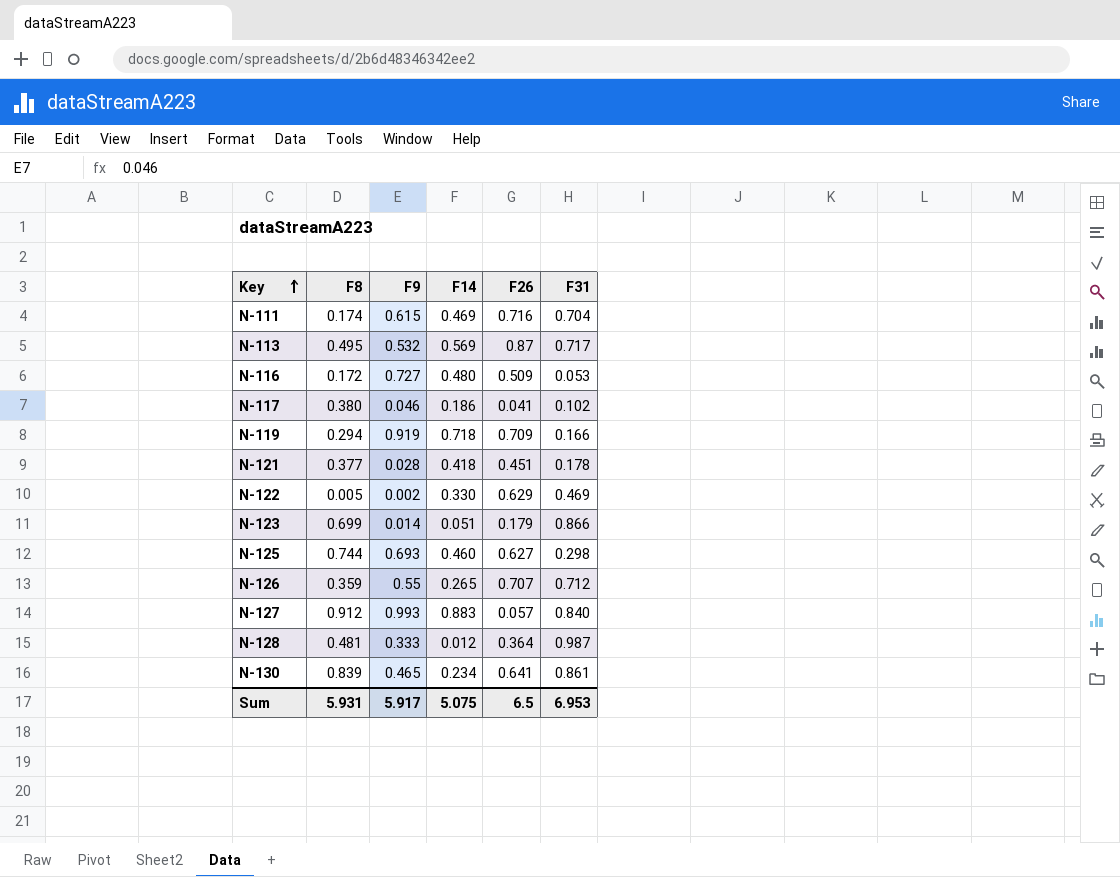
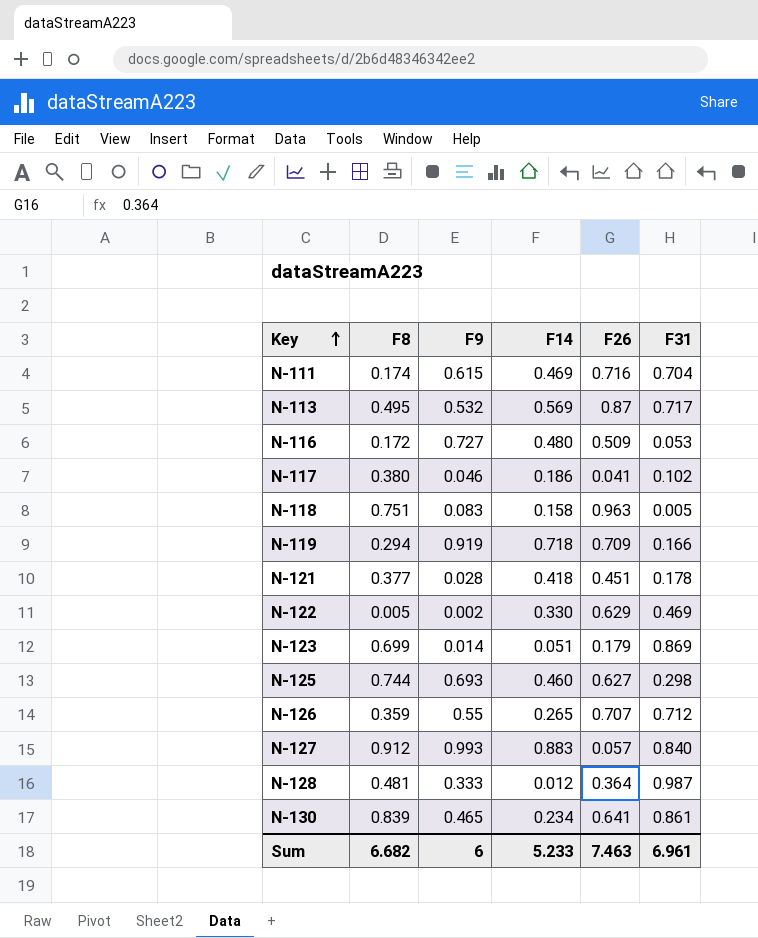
row N-118: none -> 0.751 | 0.083 | 0.158 | 0.963 | 0.005
N-123 | F31: 0.866 -> 0.869
Sum | F8: 5.931 -> 6.682
Sum | F9: 5.917 -> 6
Sum | F14: 5.075 -> 5.233
Sum | F26: 6.5 -> 7.463
Sum | F31: 6.953 -> 6.961

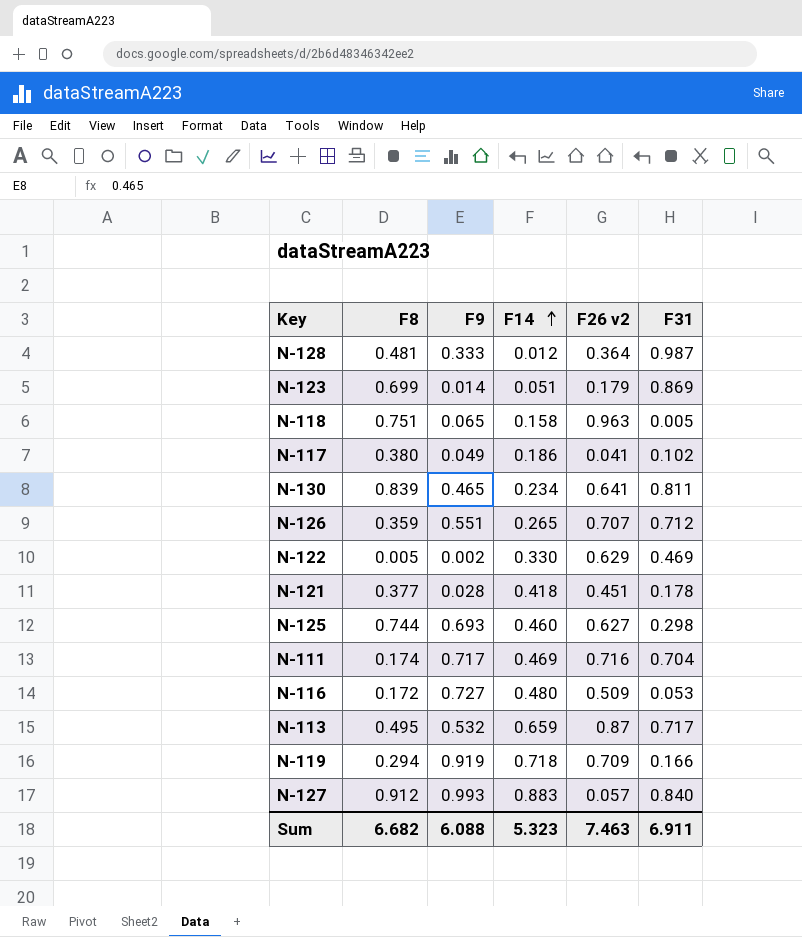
row order: Key ascending -> F14 ascending
column name: F26 -> F26 v2
N-118 | F9: 0.083 -> 0.065
N-117 | F9: 0.046 -> 0.049
N-130 | F31: 0.861 -> 0.811
N-126 | F9: 0.55 -> 0.551
N-111 | F9: 0.615 -> 0.717
N-113 | F14: 0.569 -> 0.659
Sum | F9: 6 -> 6.088
Sum | F14: 5.233 -> 5.323
Sum | F31: 6.961 -> 6.911

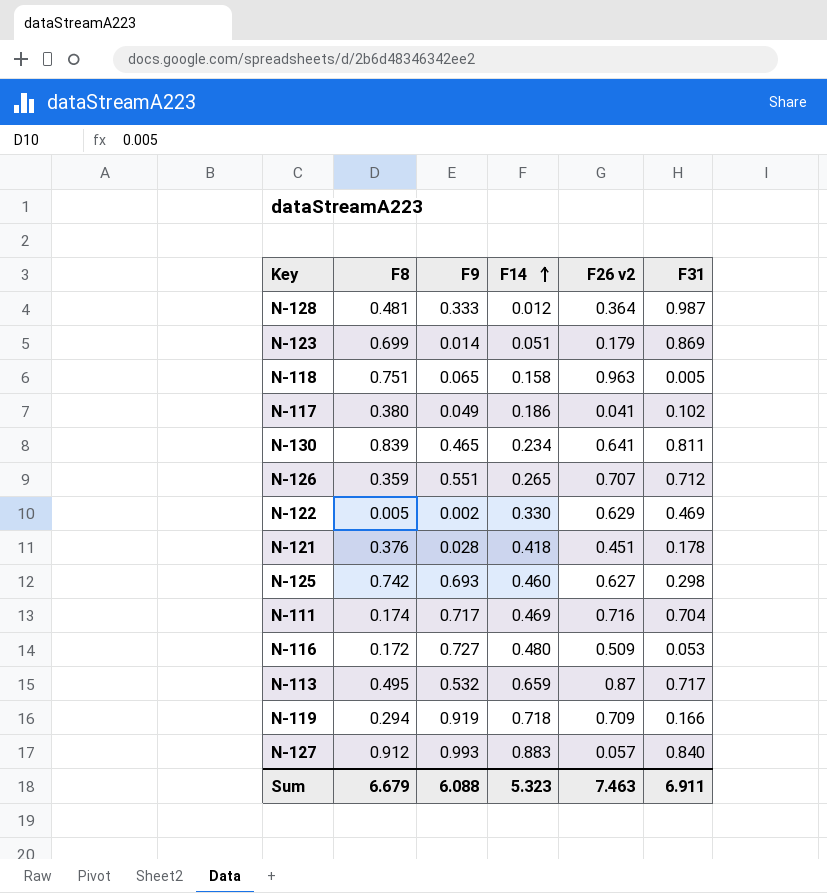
N-121 | F8: 0.377 -> 0.376
N-125 | F8: 0.744 -> 0.742
Sum | F8: 6.682 -> 6.679

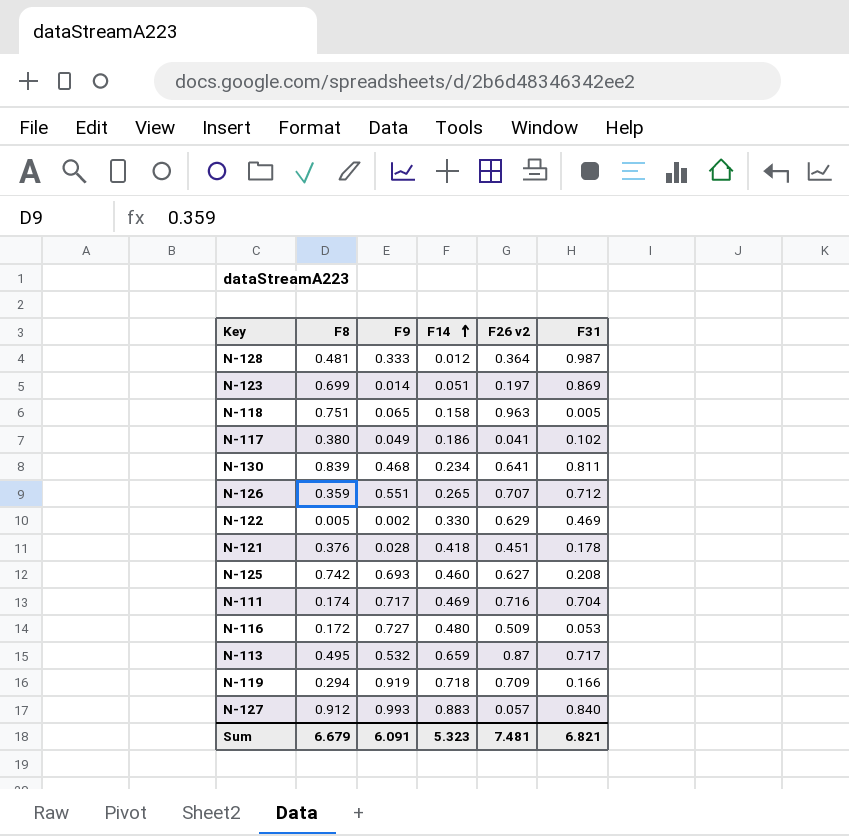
N-123 | F26 v2: 0.179 -> 0.197
N-130 | F9: 0.465 -> 0.468
N-125 | F31: 0.298 -> 0.208
Sum | F9: 6.088 -> 6.091
Sum | F26 v2: 7.463 -> 7.481
Sum | F31: 6.911 -> 6.821

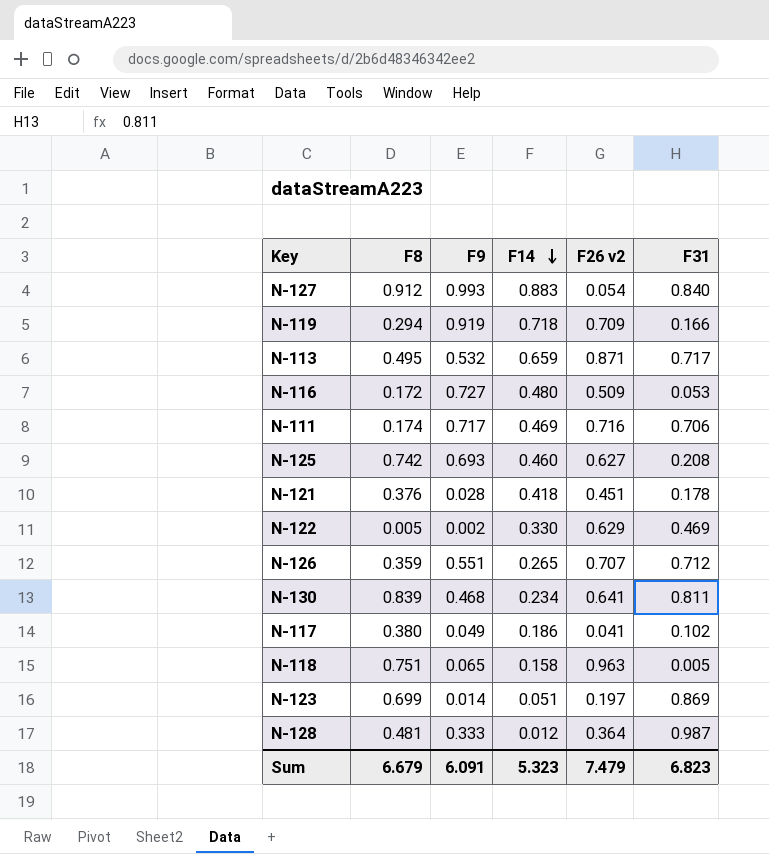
row order: F14 ascending -> F14 descending
N-127 | F26 v2: 0.057 -> 0.054
N-113 | F26 v2: 0.87 -> 0.871
N-111 | F31: 0.704 -> 0.706
Sum | F26 v2: 7.481 -> 7.479
Sum | F31: 6.821 -> 6.823

